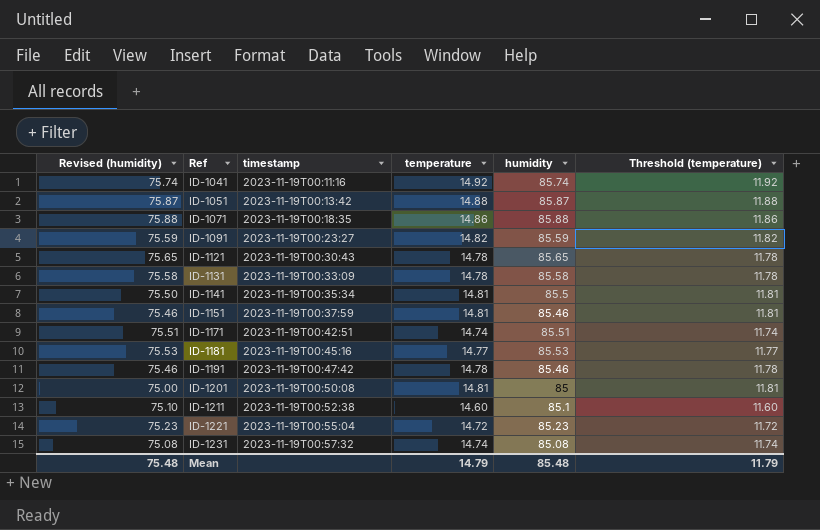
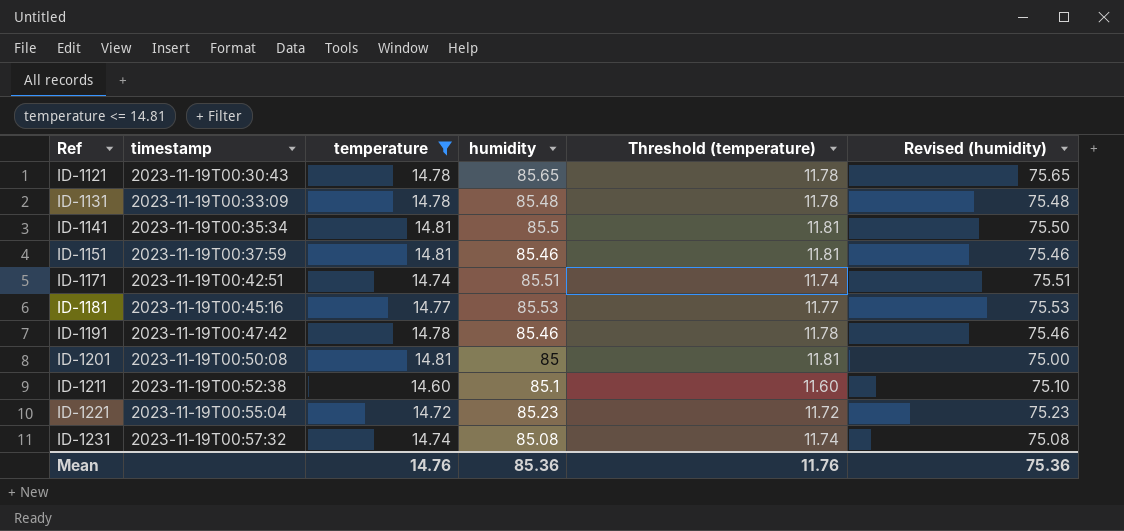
filter: none -> temperature <= 14.81
column Revised (humidity) | position: 1 -> 6
ID-1131 | humidity: 85.58 -> 85.48
ID-1131 | Revised (humidity): 75.58 -> 75.48
Mean | temperature: 14.79 -> 14.76
Mean | humidity: 85.48 -> 85.36
Mean | Threshold (temperature): 11.79 -> 11.76
Mean | Revised (humidity): 75.48 -> 75.36

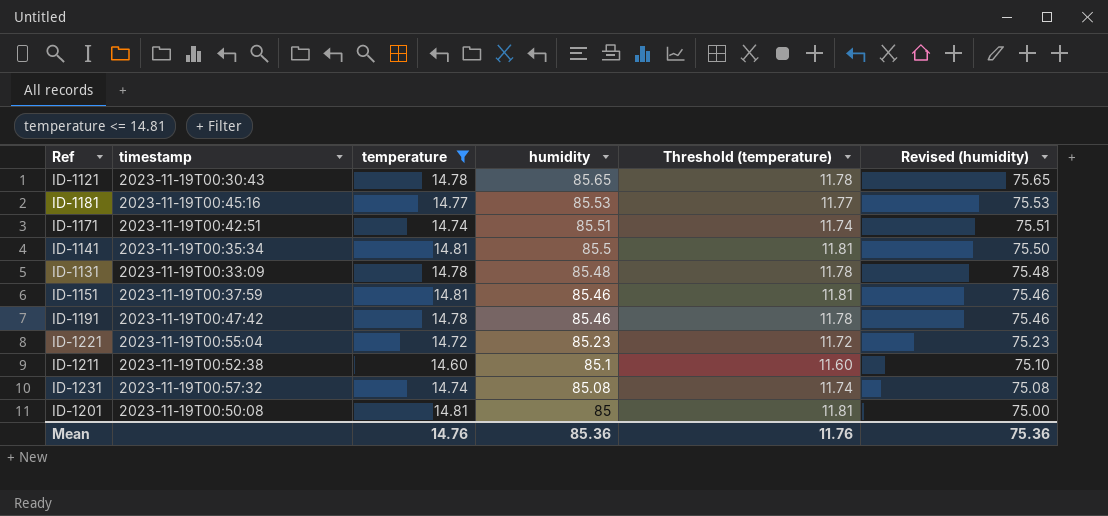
row order: Ref ascending -> humidity descending

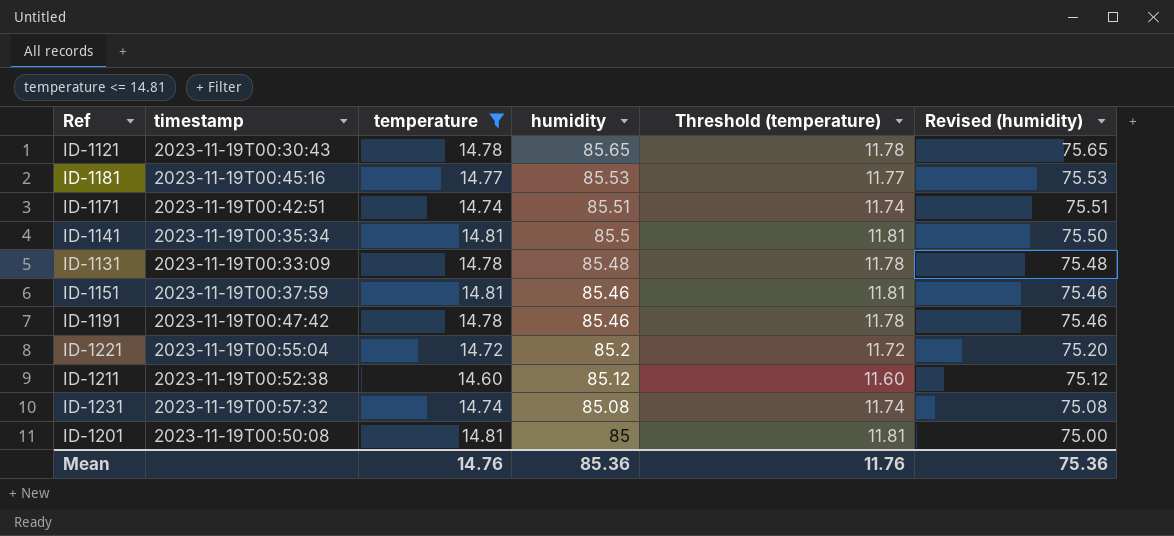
ID-1221 | humidity: 85.23 -> 85.2
ID-1221 | Revised (humidity): 75.23 -> 75.20
ID-1211 | humidity: 85.1 -> 85.12
ID-1211 | Revised (humidity): 75.10 -> 75.12

